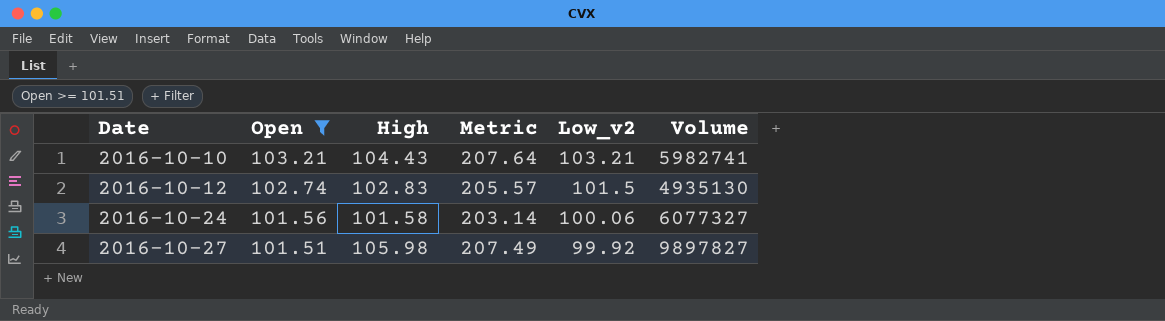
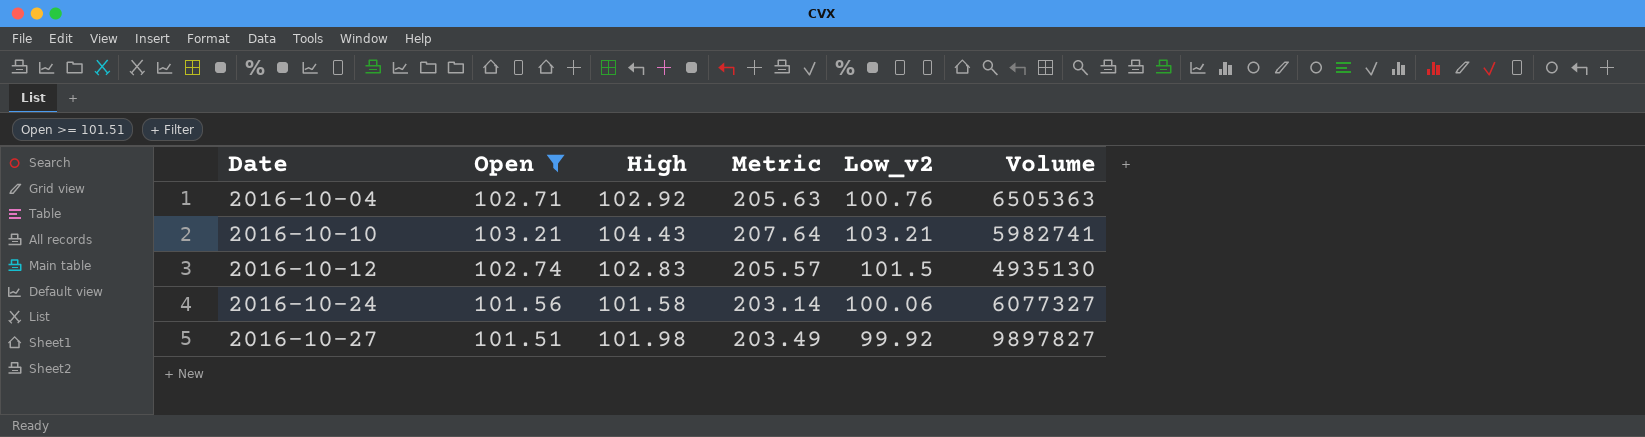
row 2016-10-04: none -> 102.71 | 102.92 | 205.63 | 100.76 | 6505363
2016-10-27 | High: 105.98 -> 101.98
2016-10-27 | Metric: 207.49 -> 203.49

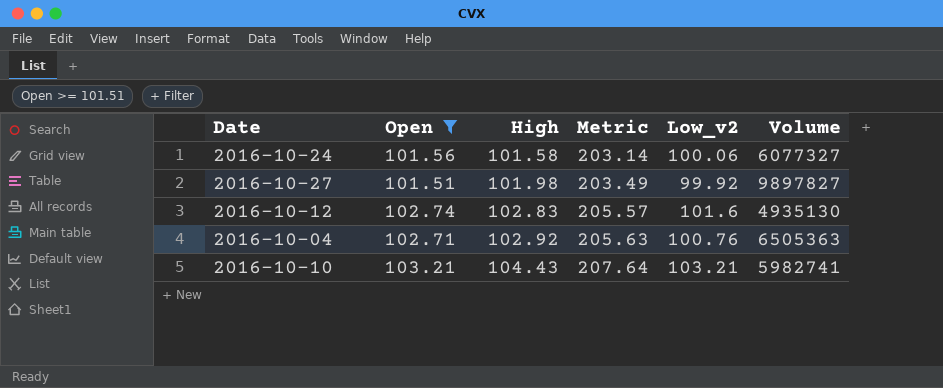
row order: Date ascending -> High ascending
2016-10-12 | Low_v2: 101.5 -> 101.6

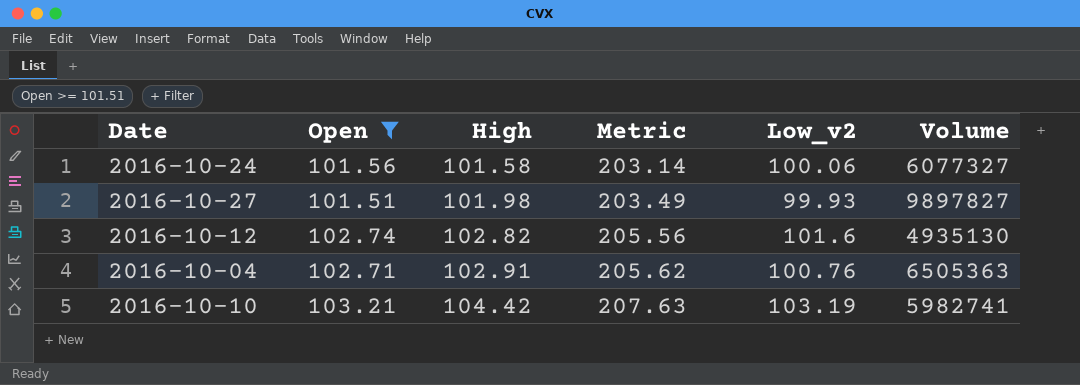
2016-10-27 | Low_v2: 99.92 -> 99.93
2016-10-12 | High: 102.83 -> 102.82
2016-10-12 | Metric: 205.57 -> 205.56
2016-10-04 | High: 102.92 -> 102.91
2016-10-04 | Metric: 205.63 -> 205.62
2016-10-10 | High: 104.43 -> 104.42
2016-10-10 | Metric: 207.64 -> 207.63
2016-10-10 | Low_v2: 103.21 -> 103.19

